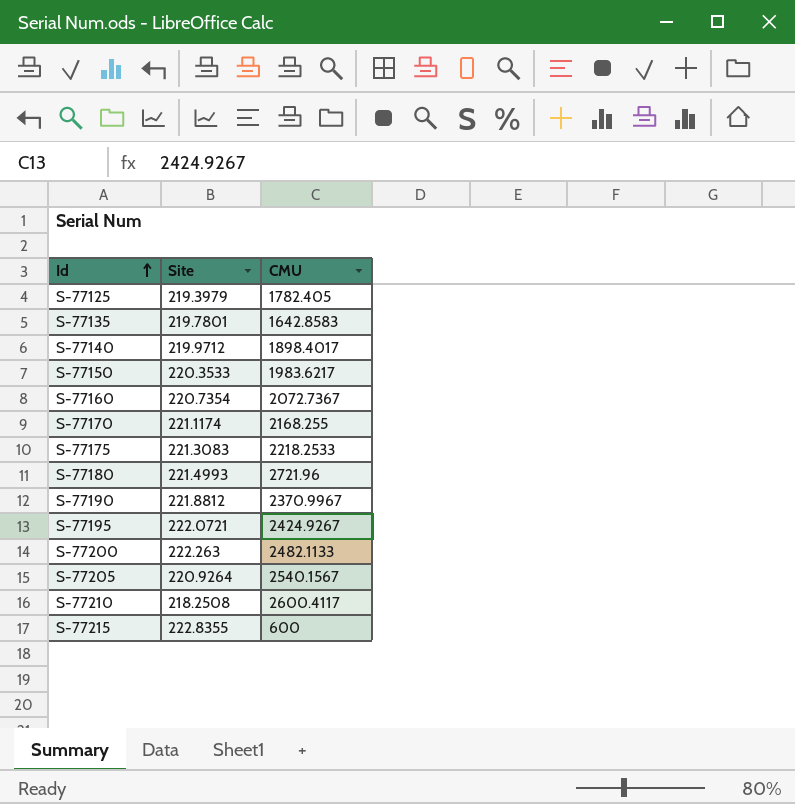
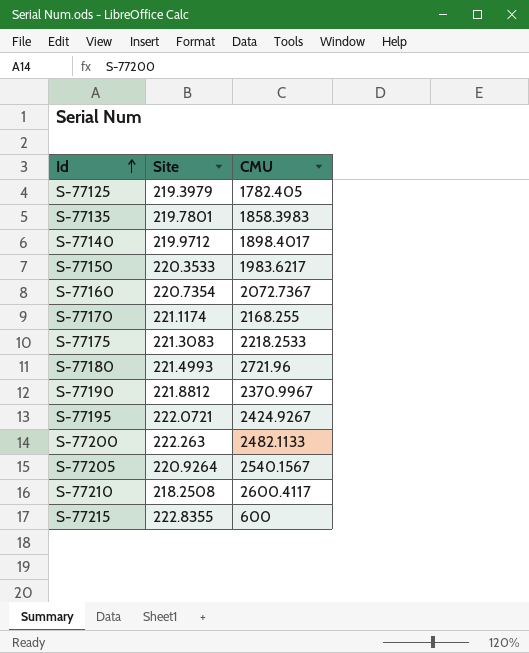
S-77135 | CMU: 1642.8583 -> 1858.3983

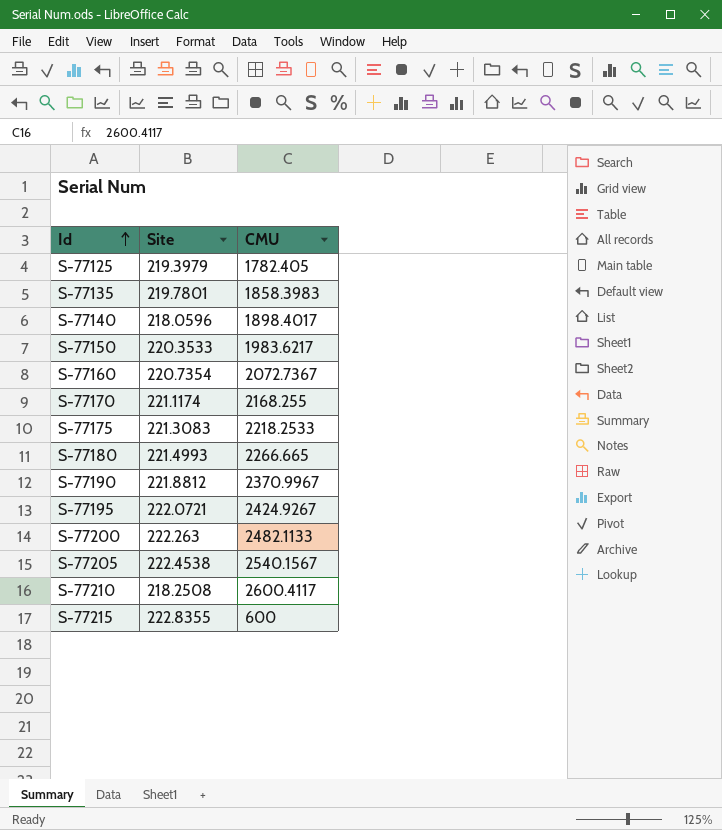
S-77140 | Site: 219.9712 -> 218.0596
S-77180 | CMU: 2721.96 -> 2266.665
S-77205 | Site: 220.9264 -> 222.4538

